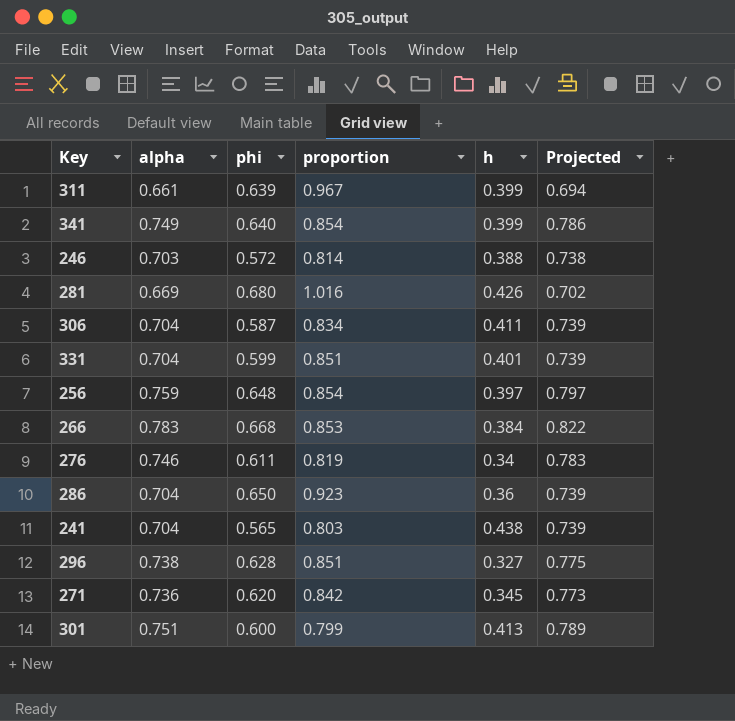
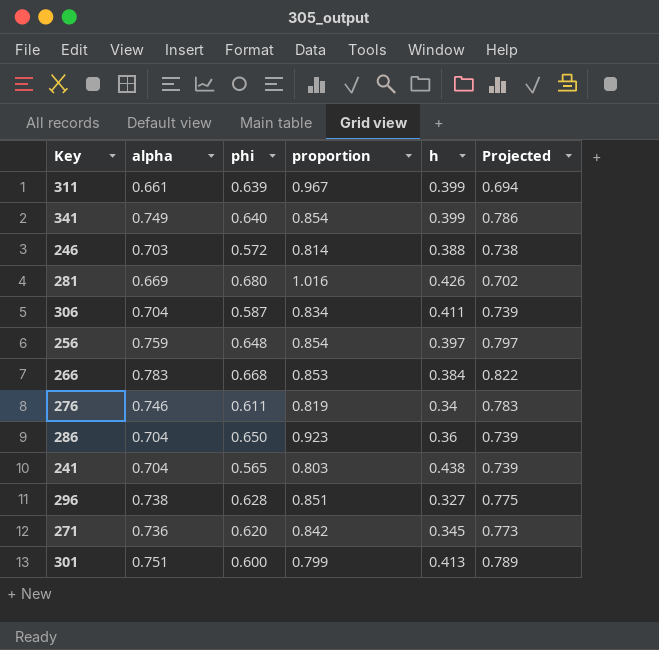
row 331: 0.704 | 0.599 | 0.851 | 0.401 | 0.739 -> none

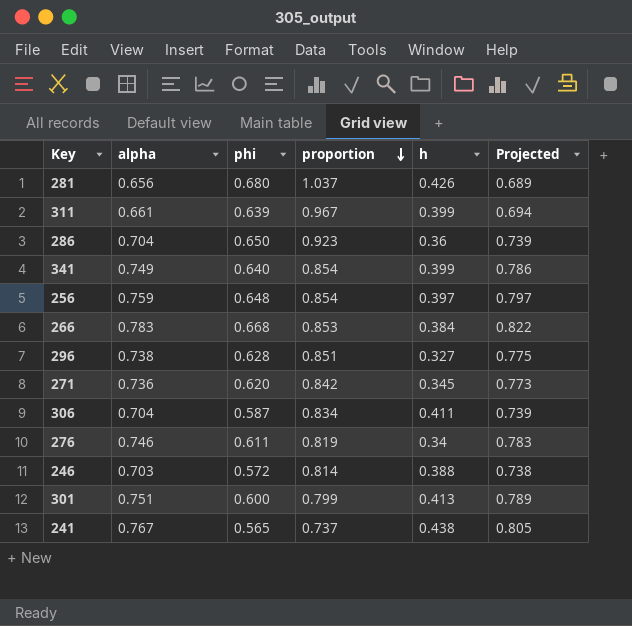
row order: none -> proportion descending
281 | alpha: 0.669 -> 0.656
281 | proportion: 1.016 -> 1.037
281 | Projected: 0.702 -> 0.689
241 | alpha: 0.704 -> 0.767
241 | proportion: 0.803 -> 0.737
241 | Projected: 0.739 -> 0.805

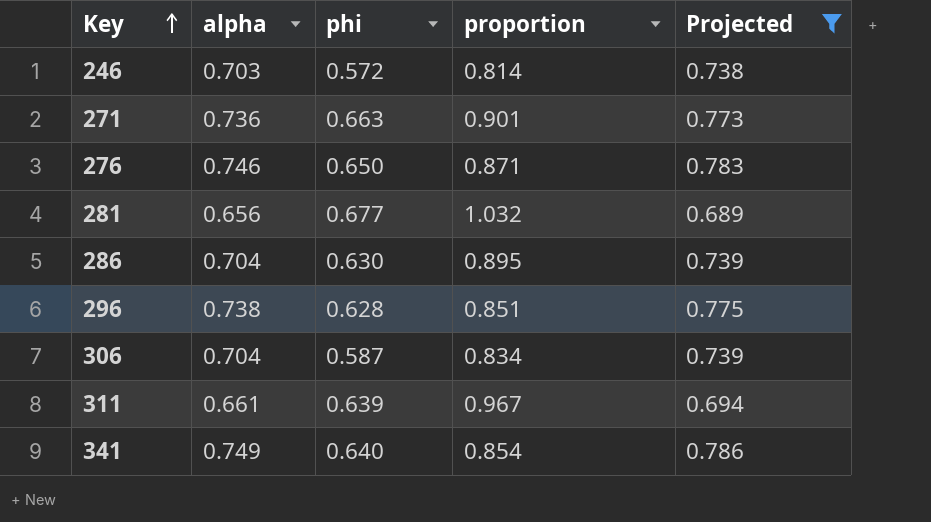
filter: none -> Projected <= 0.786
row order: proportion descending -> Key ascending
column h | position: 5 -> none
271 | phi: 0.620 -> 0.663
271 | proportion: 0.842 -> 0.901
276 | phi: 0.611 -> 0.650
276 | proportion: 0.819 -> 0.871
281 | phi: 0.680 -> 0.677
281 | proportion: 1.037 -> 1.032
286 | phi: 0.650 -> 0.630
286 | proportion: 0.923 -> 0.895

